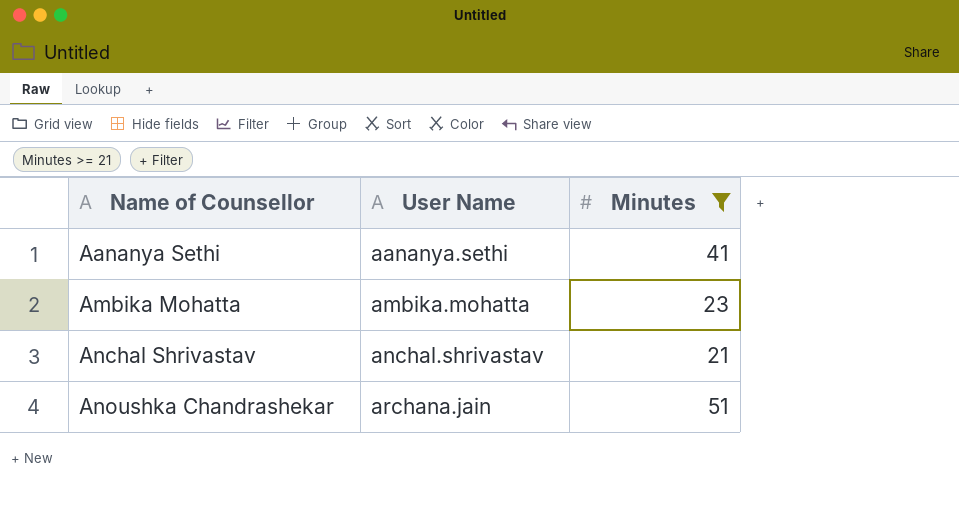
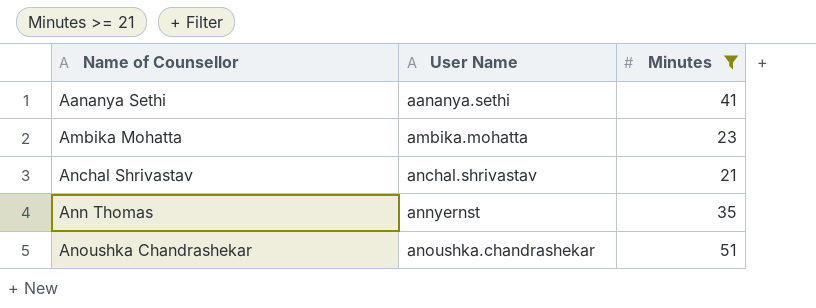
row Ann Thomas: none -> annyernst | 35
Anoushka Chandrashekar | User Name: archana.jain -> anoushka.chandrashekar

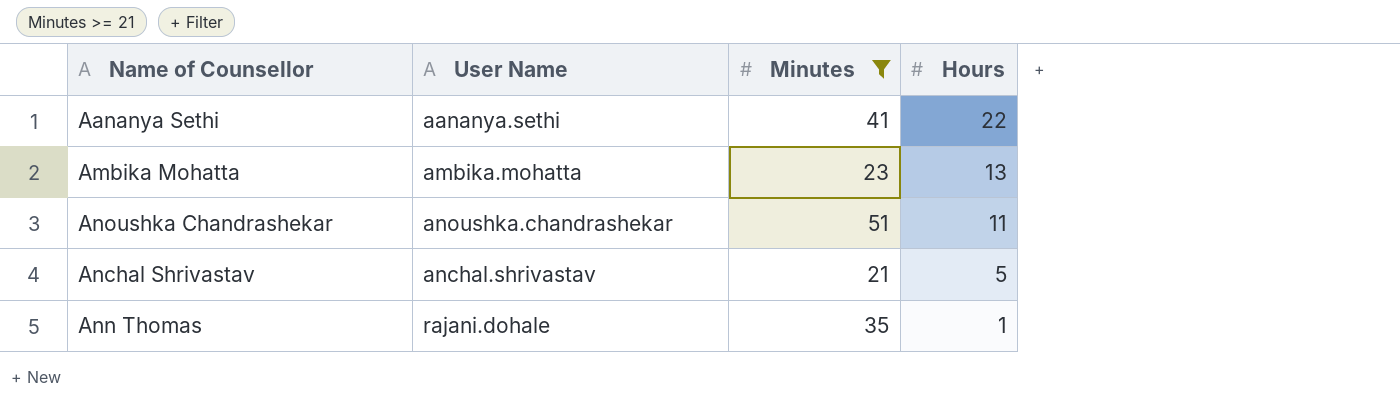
row order: Name of Counsellor ascending -> Hours descending
column Hours | position: none -> 4
Ann Thomas | User Name: annyernst -> rajani.dohale

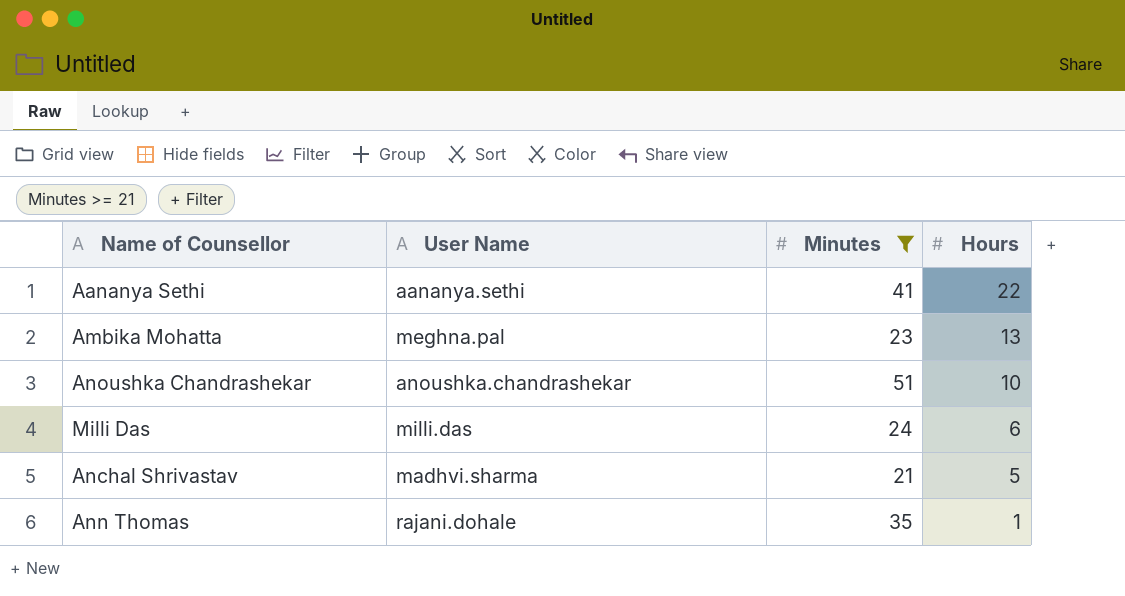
Ambika Mohatta | User Name: ambika.mohatta -> meghna.pal
Anoushka Chandrashekar | Hours: 11 -> 10
row Milli Das: none -> milli.das | 24 | 6
Anchal Shrivastav | User Name: anchal.shrivastav -> madhvi.sharma

